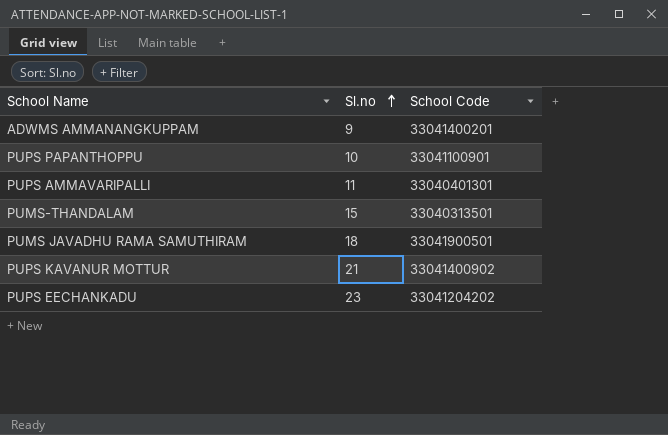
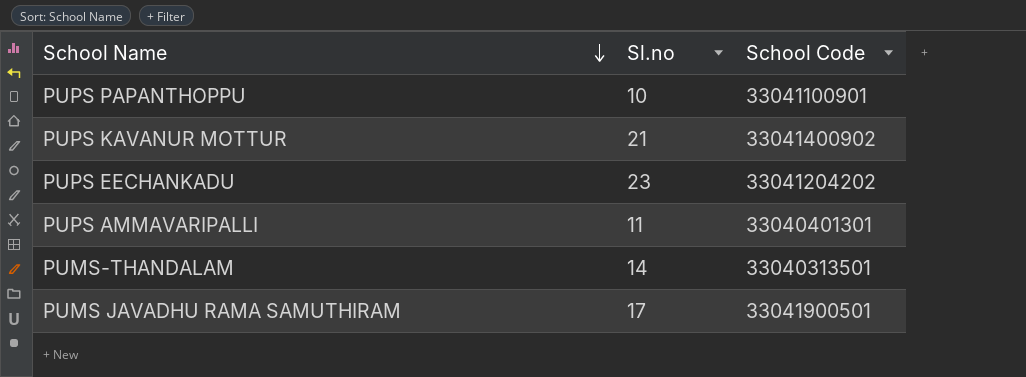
row order: Sl.no ascending -> School Name descending
row ADWMS AMMANANGKUPPAM: 9 | 33041400201 -> none
PUMS-THANDALAM | Sl.no: 15 -> 14
PUMS JAVADHU RAMA SAMUTHIRAM | Sl.no: 18 -> 17

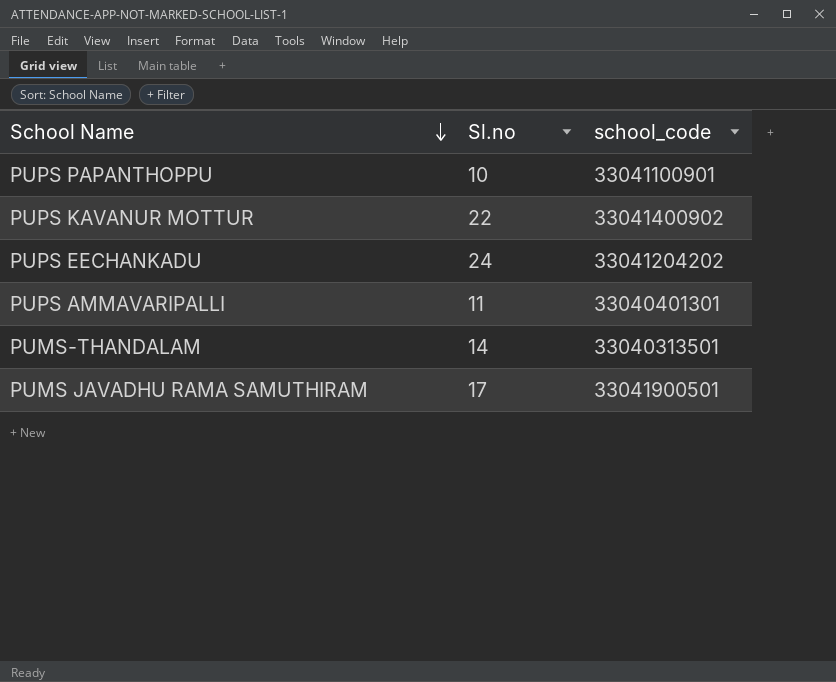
column name: School Code -> school_code
PUPS KAVANUR MOTTUR | Sl.no: 21 -> 22
PUPS EECHANKADU | Sl.no: 23 -> 24

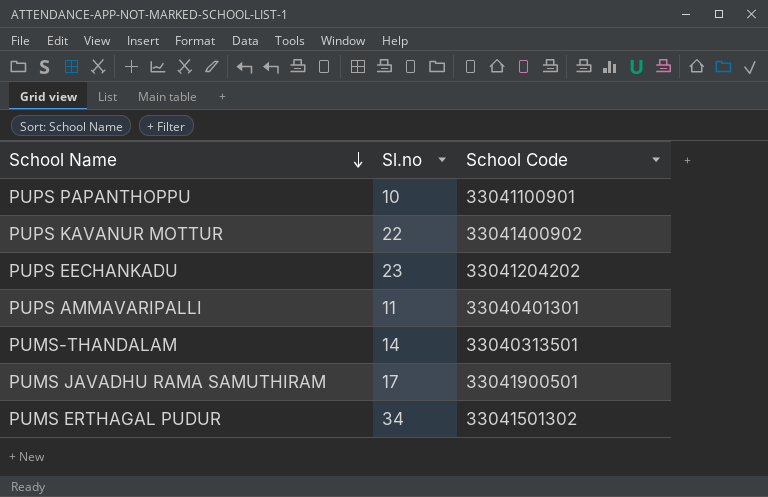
column name: school_code -> School Code
PUPS EECHANKADU | Sl.no: 24 -> 23
row PUMS ERTHAGAL PUDUR: none -> 34 | 33041501302

